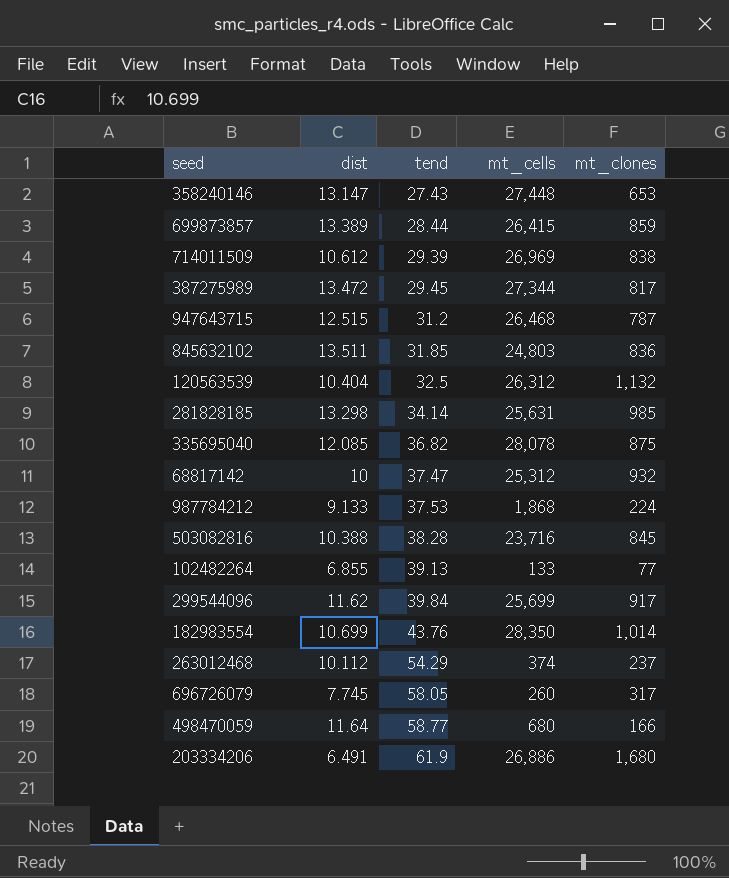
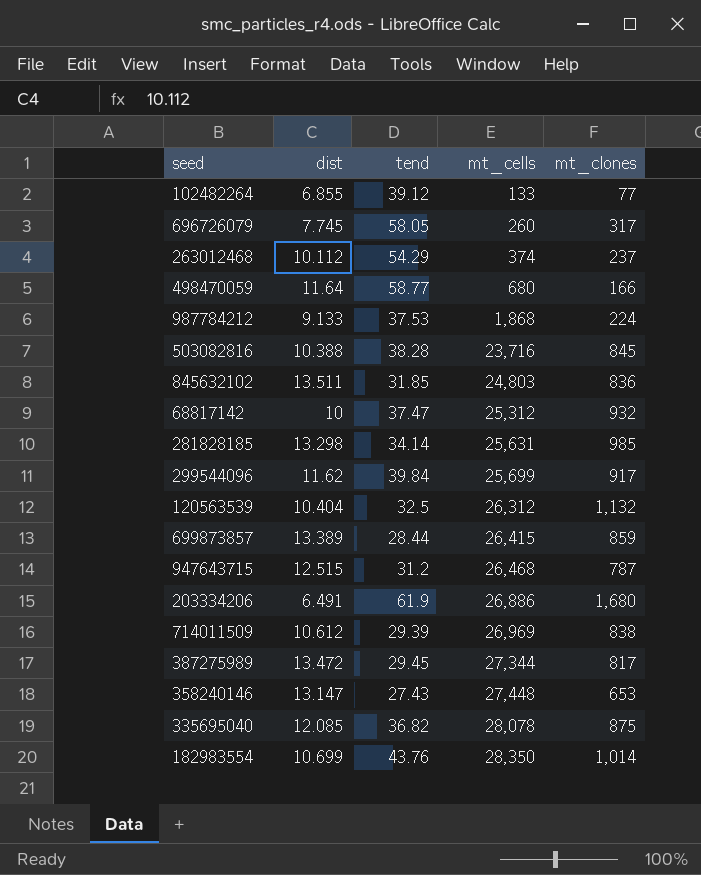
row order: tend ascending -> mt_cells ascending
102482264 | tend: 39.13 -> 39.12

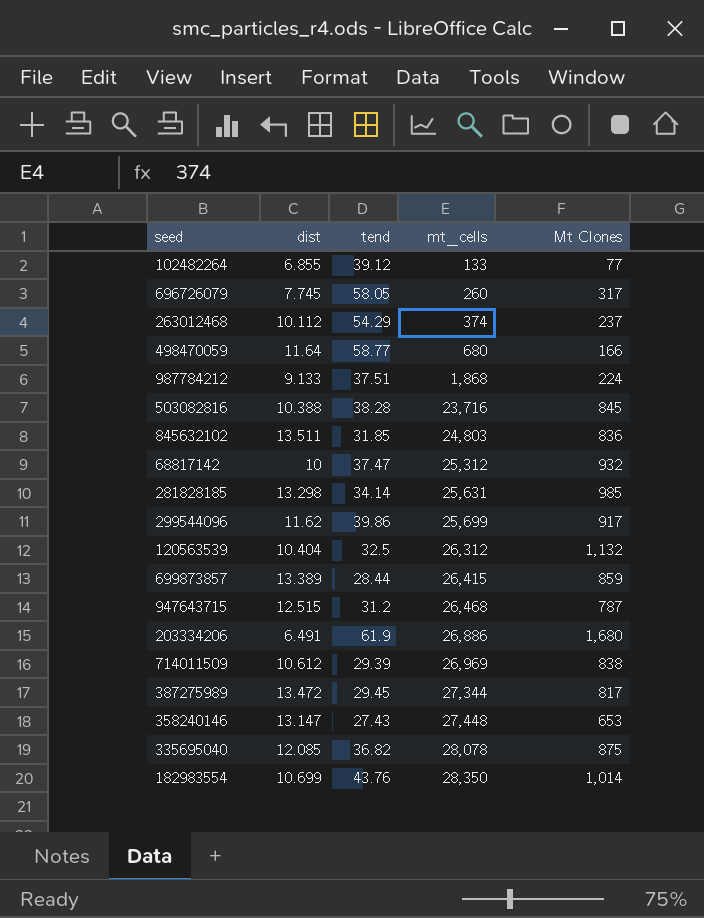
column name: mt_clones -> Mt Clones
987784212 | tend: 37.53 -> 37.51
299544096 | tend: 39.84 -> 39.86

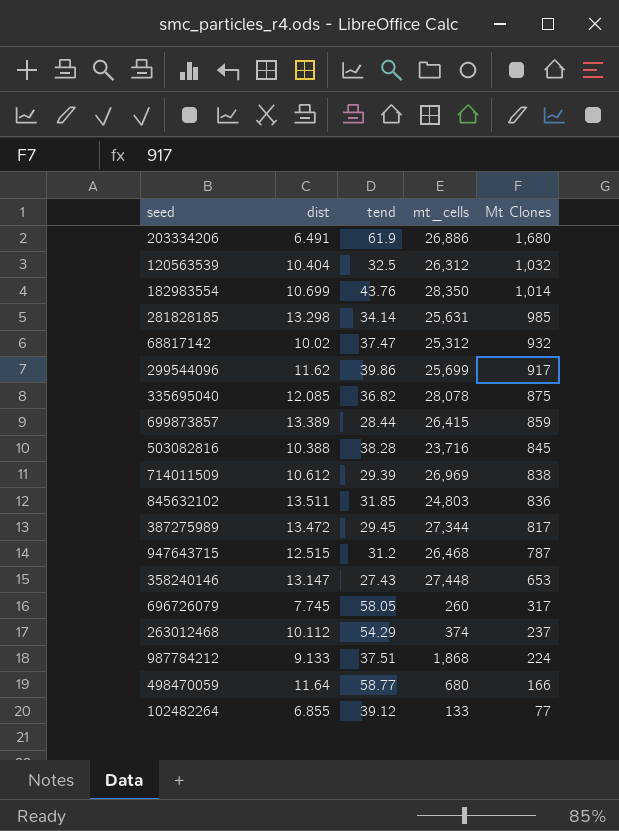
row order: mt_cells ascending -> Mt Clones descending
120563539 | Mt Clones: 1,132 -> 1,032
68817142 | dist: 10 -> 10.02

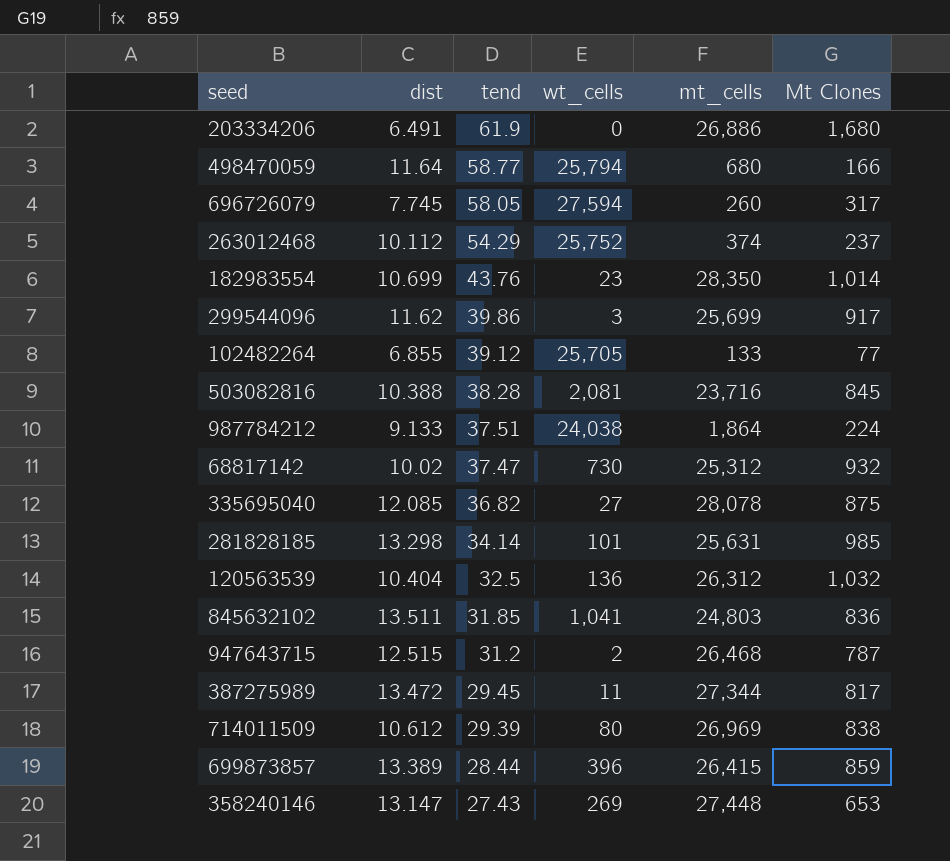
row order: Mt Clones descending -> tend descending
column wt_cells | position: none -> 4
987784212 | mt_cells: 1,868 -> 1,864

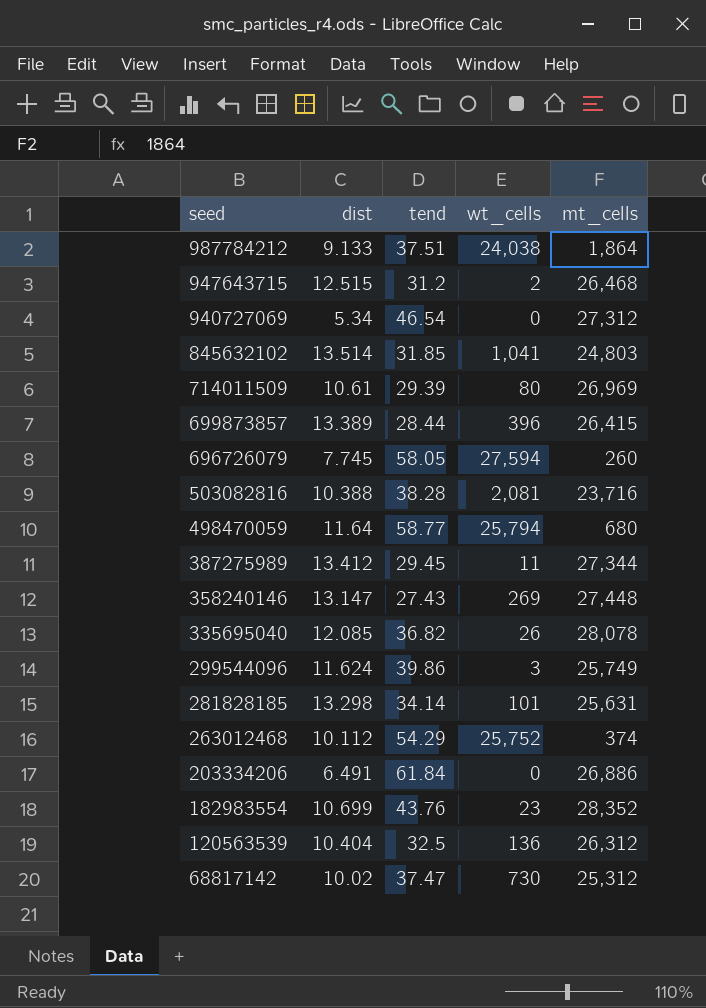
row order: tend descending -> seed descending
column Mt Clones | position: 6 -> none
row 102482264: 6.855 | 39.12 | 25,705 | 133 | 77 -> none
row 940727069: none -> 5.34 | 46.54 | 0 | 27,312
845632102 | dist: 13.511 -> 13.514
714011509 | dist: 10.612 -> 10.61
387275989 | dist: 13.472 -> 13.412
335695040 | wt_cells: 27 -> 26
299544096 | dist: 11.62 -> 11.624
299544096 | mt_cells: 25,699 -> 25,749
203334206 | tend: 61.9 -> 61.84
182983554 | mt_cells: 28,350 -> 28,352

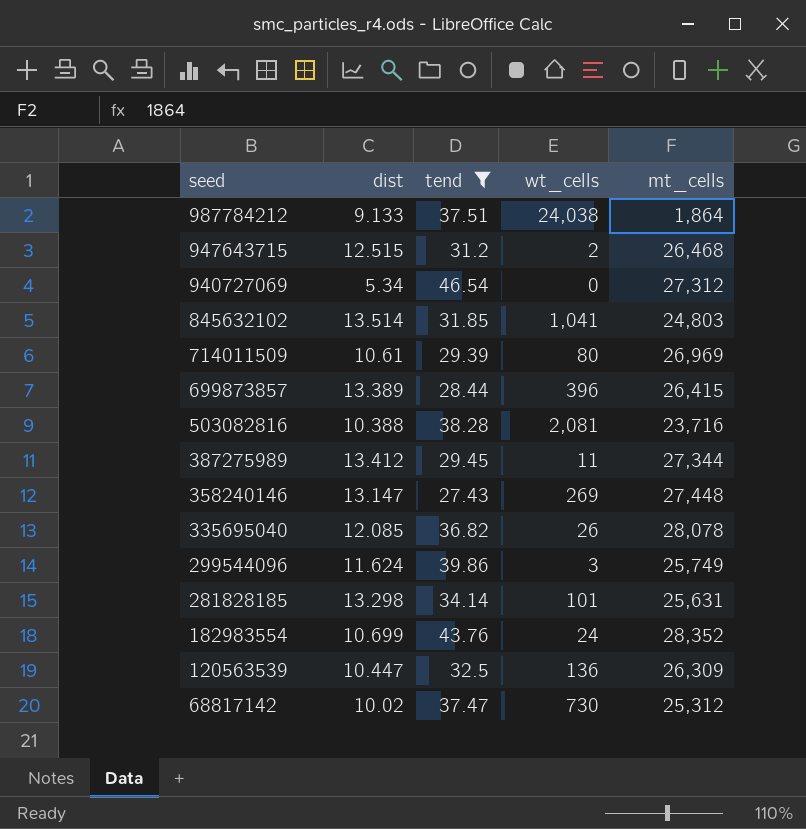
filter: none -> tend <= 46.54
182983554 | wt_cells: 23 -> 24
120563539 | dist: 10.404 -> 10.447
120563539 | mt_cells: 26,312 -> 26,309

